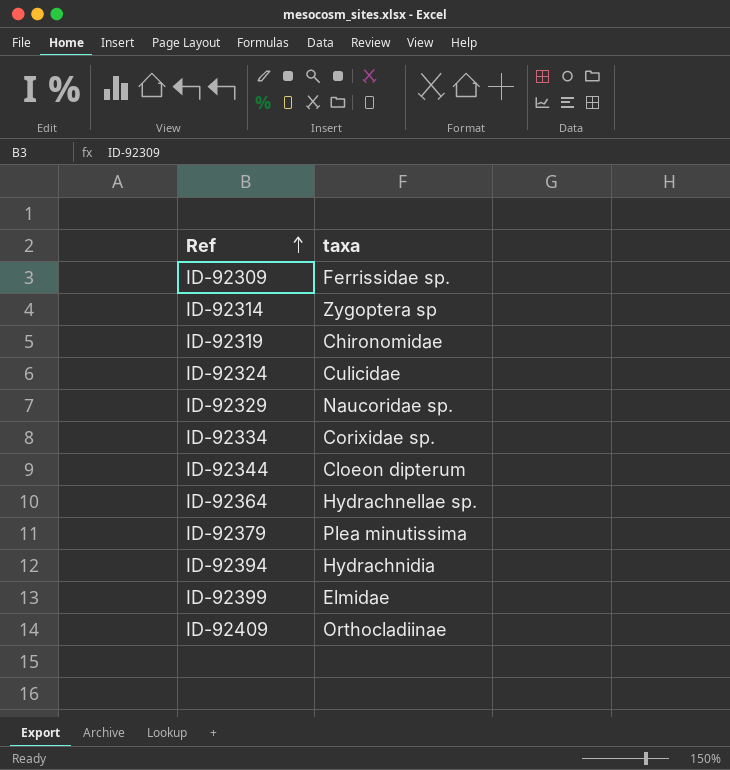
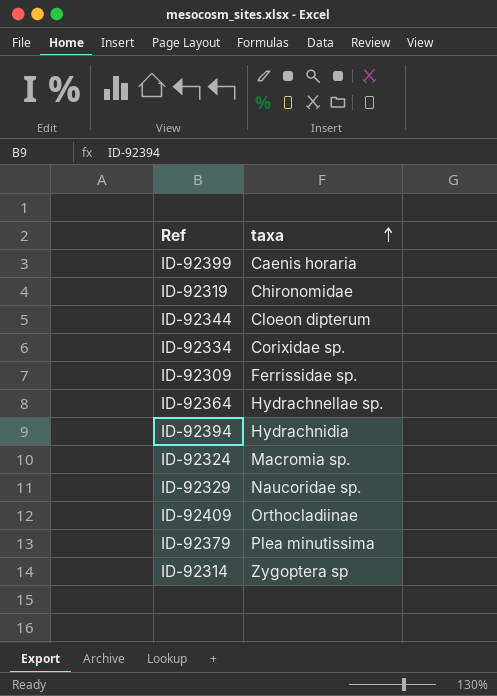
row order: Ref ascending -> taxa ascending
ID-92399 | taxa: Elmidae -> Caenis horaria
ID-92324 | taxa: Culicidae -> Macromia sp.

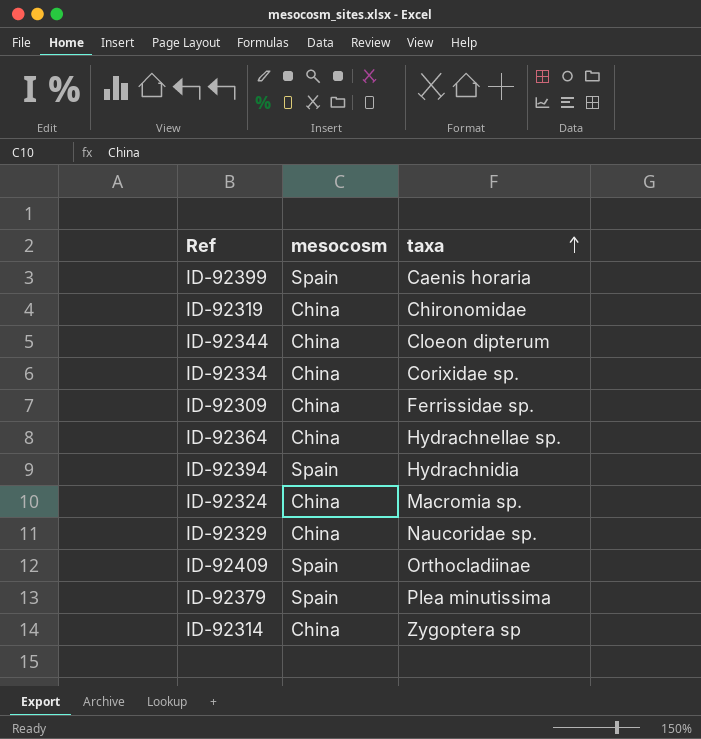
column mesocosm | position: none -> 2

